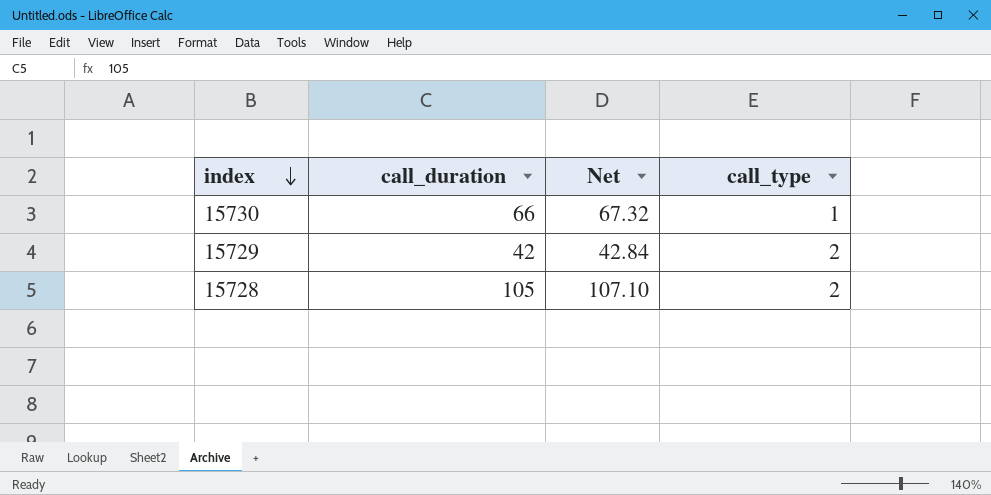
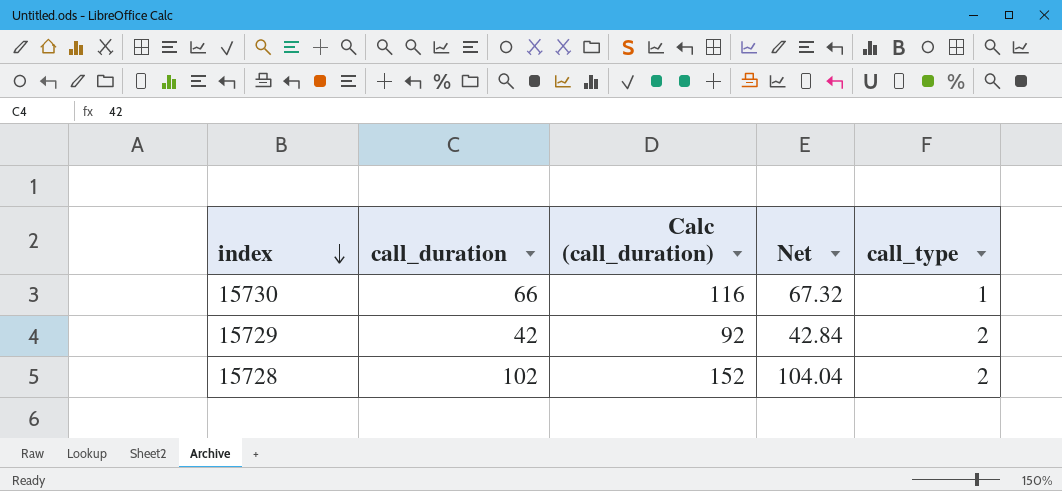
column Calc (call_duration) | formula: none -> [call_duration] + 50
15728 | call_duration: 105 -> 102
15728 | Net: 107.10 -> 104.04

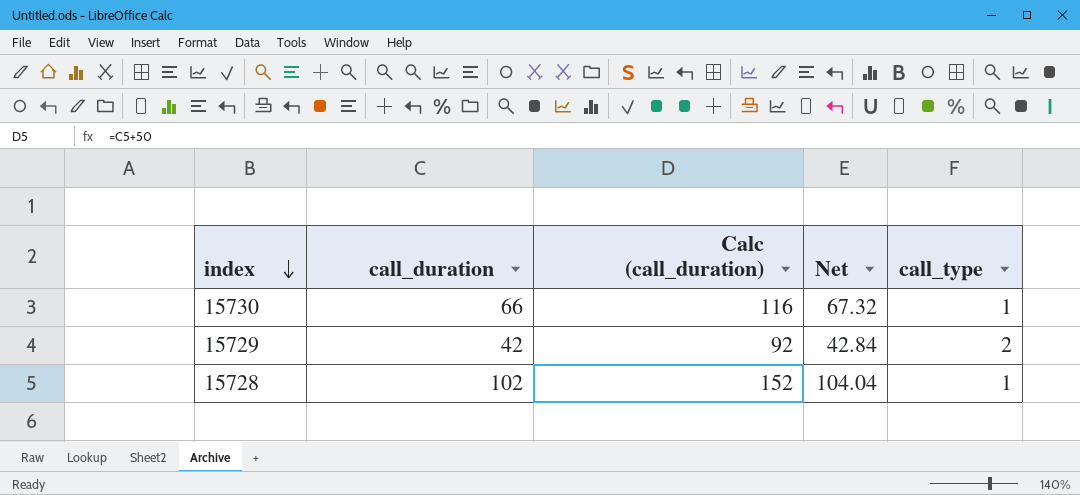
15728 | call_type: 2 -> 1

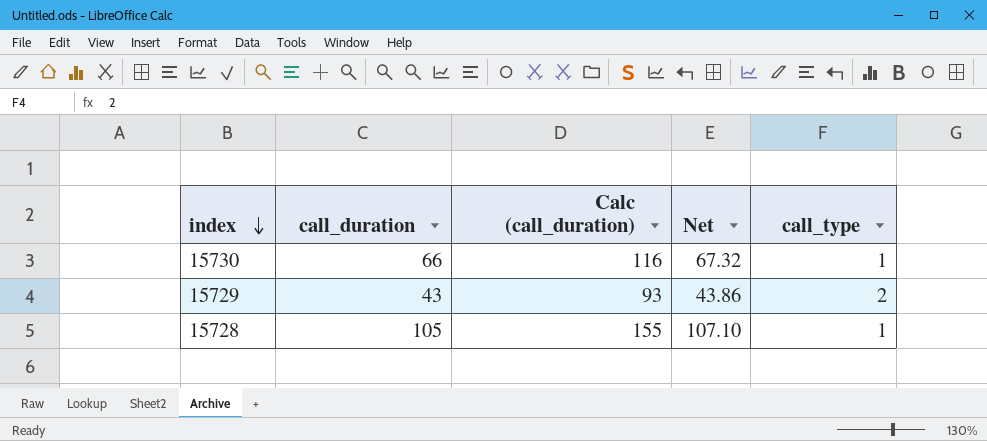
15729 | call_duration: 42 -> 43
15729 | Calc (call_duration): 92 -> 93
15729 | Net: 42.84 -> 43.86
15728 | call_duration: 102 -> 105
15728 | Calc (call_duration): 152 -> 155
15728 | Net: 104.04 -> 107.10

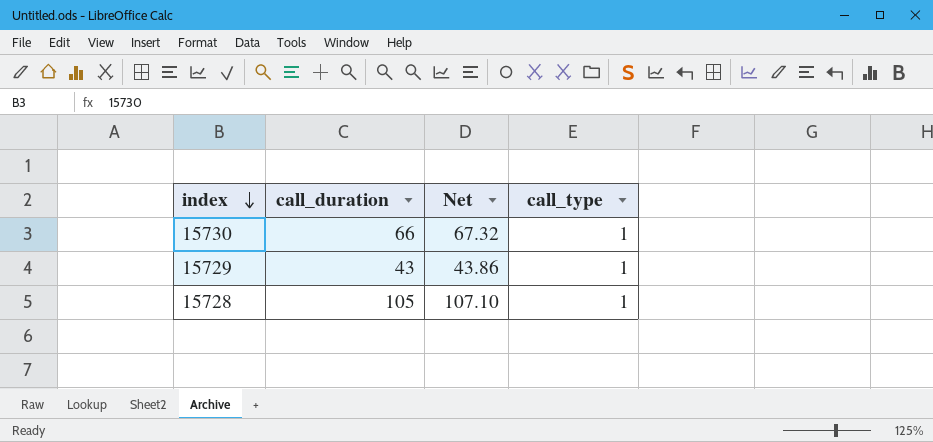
column Calc (call_duration) | formula: [call_duration] + 50 -> none
15729 | call_type: 2 -> 1

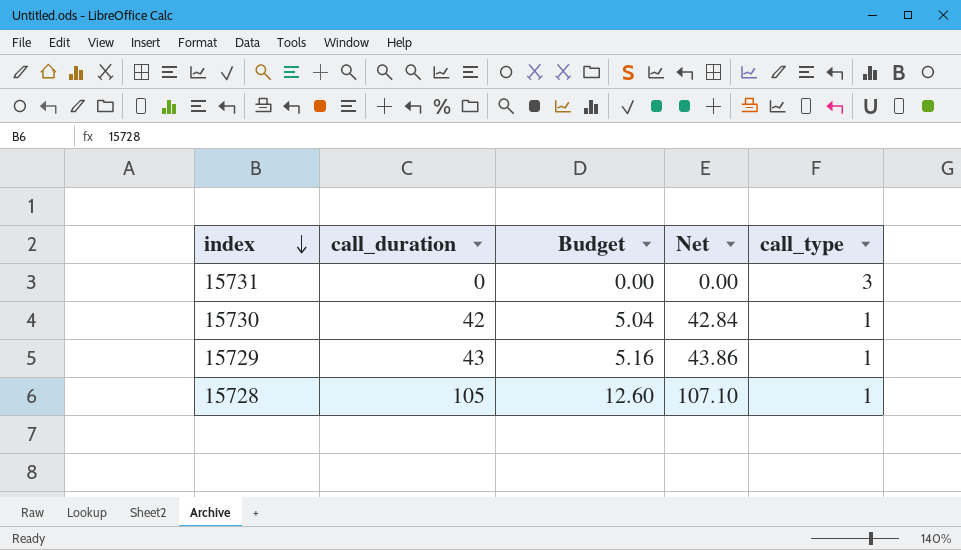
column Budget | formula: none -> [call_duration] * 0.12
row 15731: none -> 0 | 0.00 | 0.00 | 3
15730 | call_duration: 66 -> 42
15730 | Net: 67.32 -> 42.84

